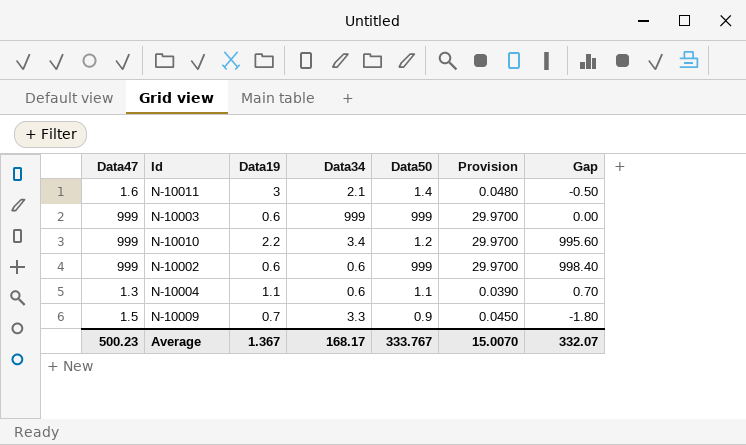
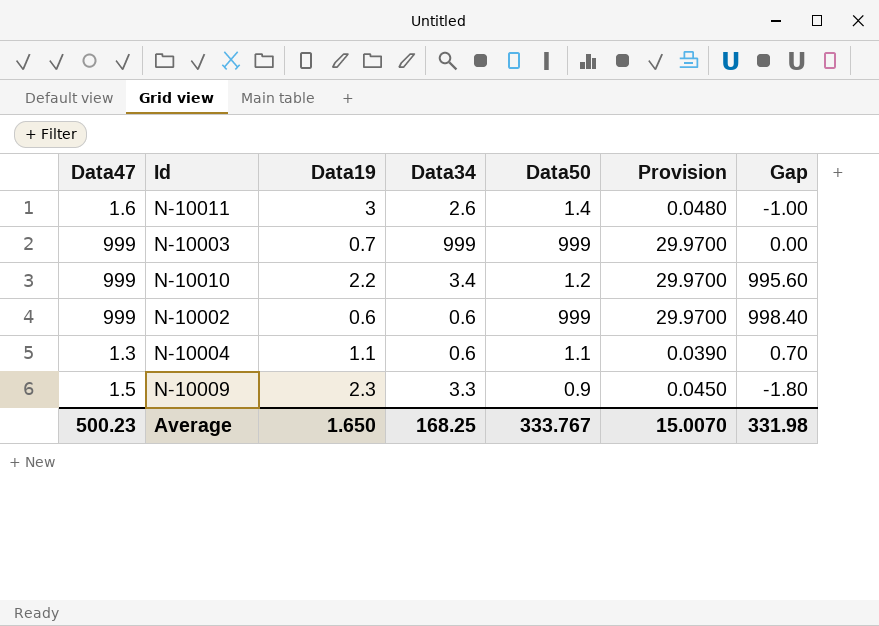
N-10011 | Data34: 2.1 -> 2.6
N-10011 | Gap: -0.50 -> -1.00
N-10003 | Data19: 0.6 -> 0.7
N-10009 | Data19: 0.7 -> 2.3
Average | Data19: 1.367 -> 1.650
Average | Data34: 168.17 -> 168.25
Average | Gap: 332.07 -> 331.98

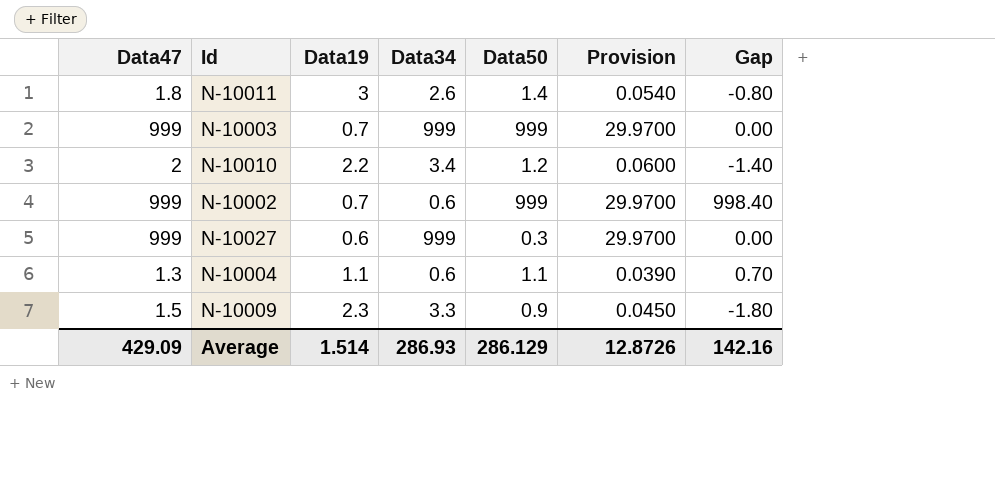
N-10011 | Data47: 1.6 -> 1.8
N-10011 | Provision: 0.0480 -> 0.0540
N-10011 | Gap: -1.00 -> -0.80
N-10010 | Data47: 999 -> 2
N-10010 | Provision: 29.9700 -> 0.0600
N-10010 | Gap: 995.60 -> -1.40
N-10002 | Data19: 0.6 -> 0.7
row N-10027: none -> 999 | 0.6 | 999 | 0.3 | 29.9700 | 0.00
Average | Data47: 500.23 -> 429.09
Average | Data19: 1.650 -> 1.514
Average | Data34: 168.25 -> 286.93
Average | Data50: 333.767 -> 286.129
Average | Provision: 15.0070 -> 12.8726
Average | Gap: 331.98 -> 142.16

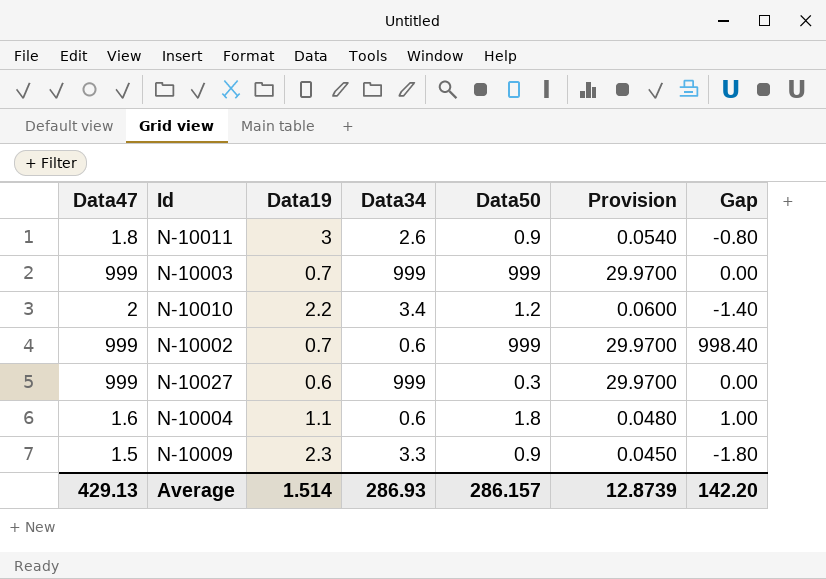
N-10011 | Data50: 1.4 -> 0.9
N-10004 | Data47: 1.3 -> 1.6
N-10004 | Data50: 1.1 -> 1.8
N-10004 | Provision: 0.0390 -> 0.0480
N-10004 | Gap: 0.70 -> 1.00
Average | Data47: 429.09 -> 429.13
Average | Data50: 286.129 -> 286.157
Average | Provision: 12.8726 -> 12.8739
Average | Gap: 142.16 -> 142.20

